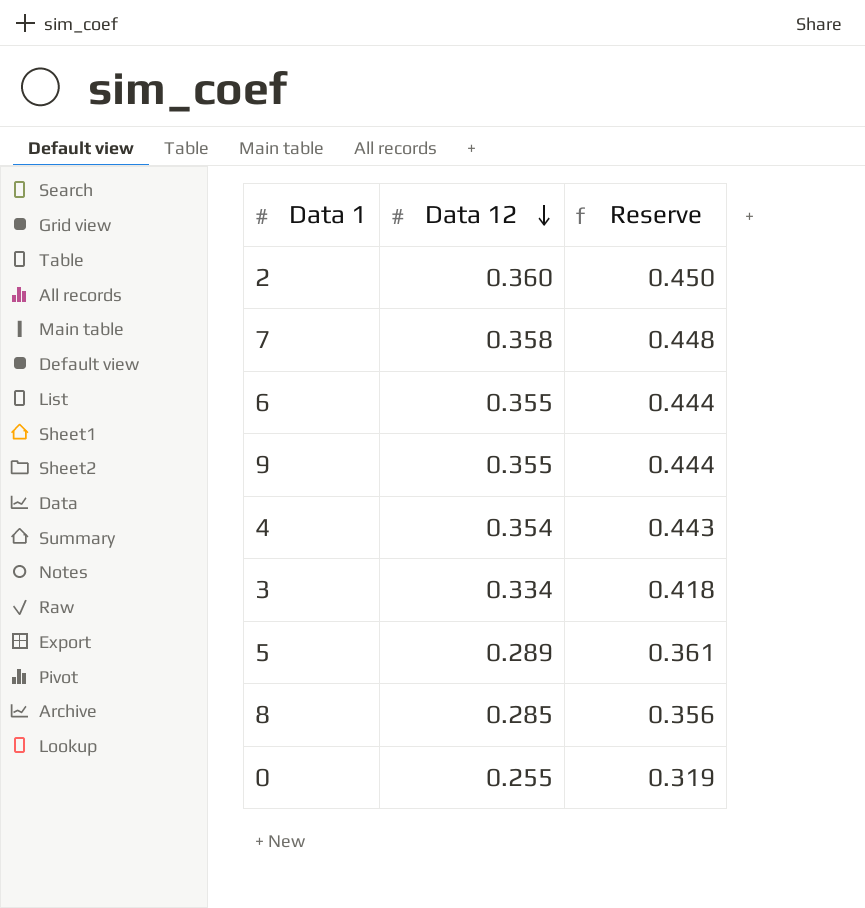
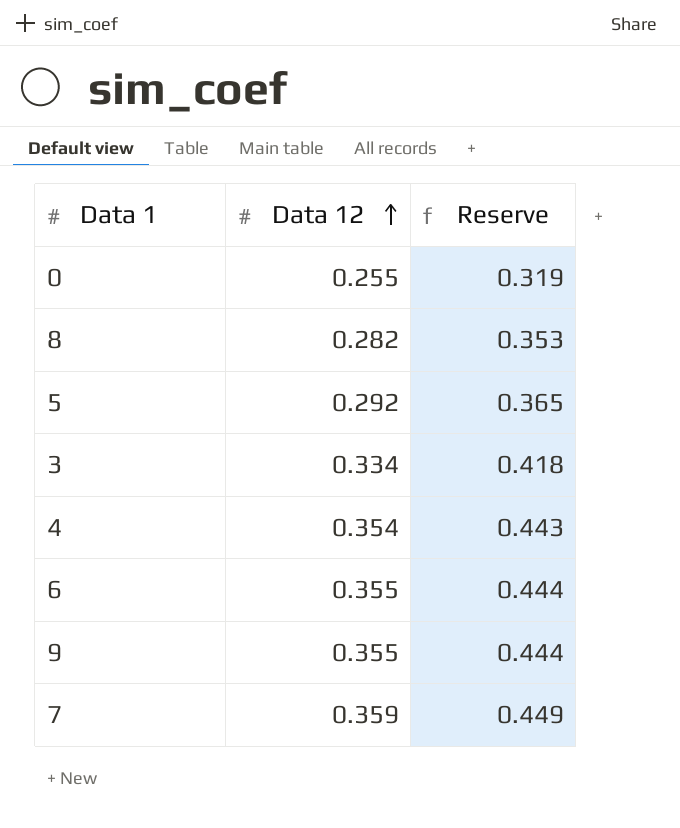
row order: Data 12 descending -> Data 12 ascending
row 2: 0.360 | 0.450 -> none
8 | Data 12: 0.285 -> 0.282
8 | Reserve: 0.356 -> 0.353
5 | Data 12: 0.289 -> 0.292
5 | Reserve: 0.361 -> 0.365
7 | Data 12: 0.358 -> 0.359
7 | Reserve: 0.448 -> 0.449

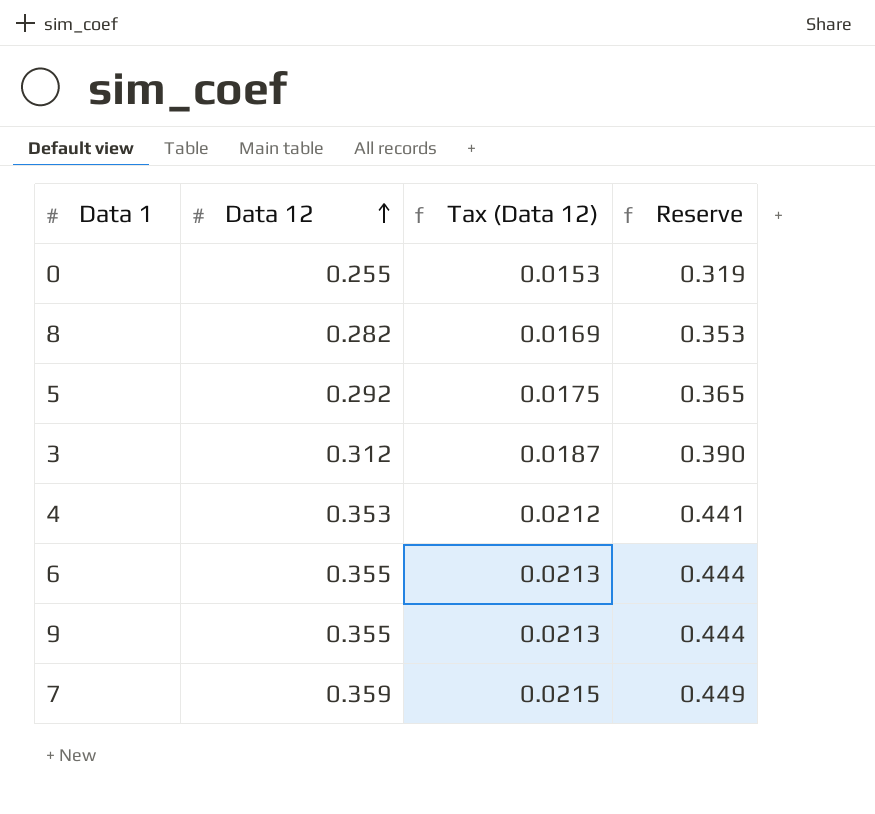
column Tax (Data 12) | formula: none -> [Data 12] * 0.06
3 | Data 12: 0.334 -> 0.312
3 | Reserve: 0.418 -> 0.390
4 | Data 12: 0.354 -> 0.353
4 | Reserve: 0.443 -> 0.441

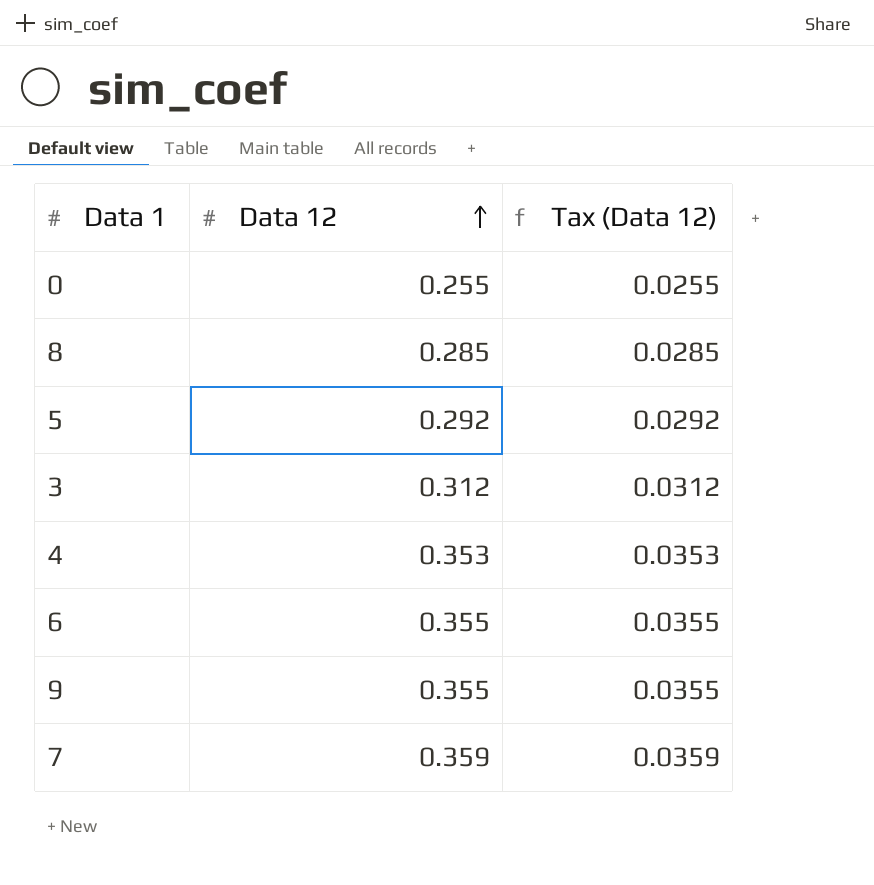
column Reserve | formula: [Data 12] * 1.25 -> none
column Tax (Data 12) | formula: [Data 12] * 0.06 -> [Data 12] * 0.1
8 | Data 12: 0.282 -> 0.285

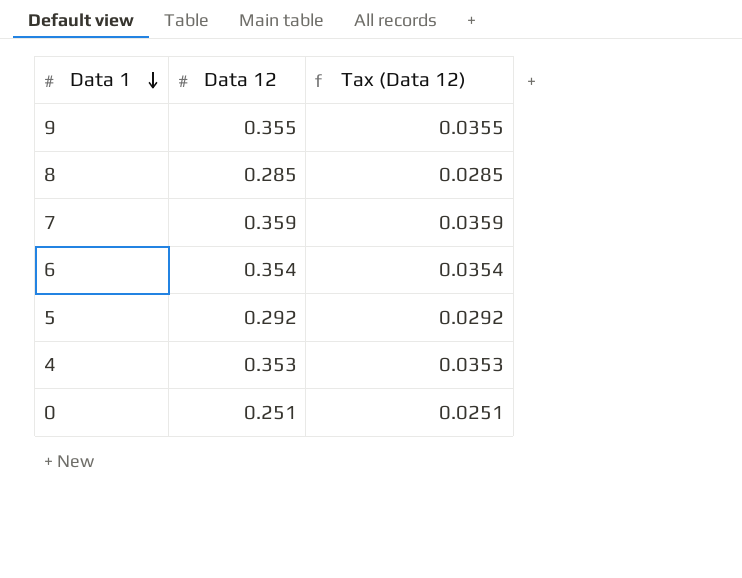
row order: Data 12 ascending -> Data 1 descending
row 3: 0.312 | 0.0312 -> none
6 | Data 12: 0.355 -> 0.354
6 | Tax (Data 12): 0.0355 -> 0.0354
0 | Data 12: 0.255 -> 0.251
0 | Tax (Data 12): 0.0255 -> 0.0251

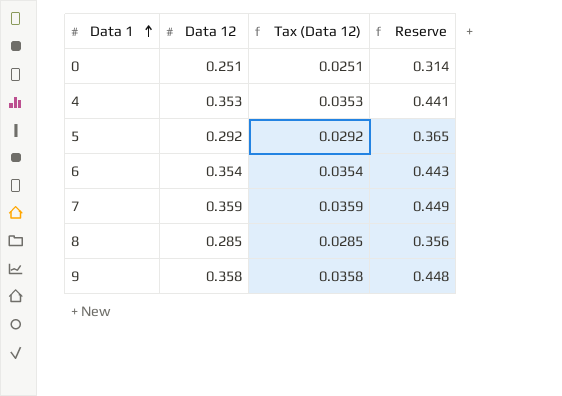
row order: Data 1 descending -> Data 1 ascending
column Reserve | formula: none -> [Data 12] * 1.25
9 | Data 12: 0.355 -> 0.358
9 | Tax (Data 12): 0.0355 -> 0.0358

